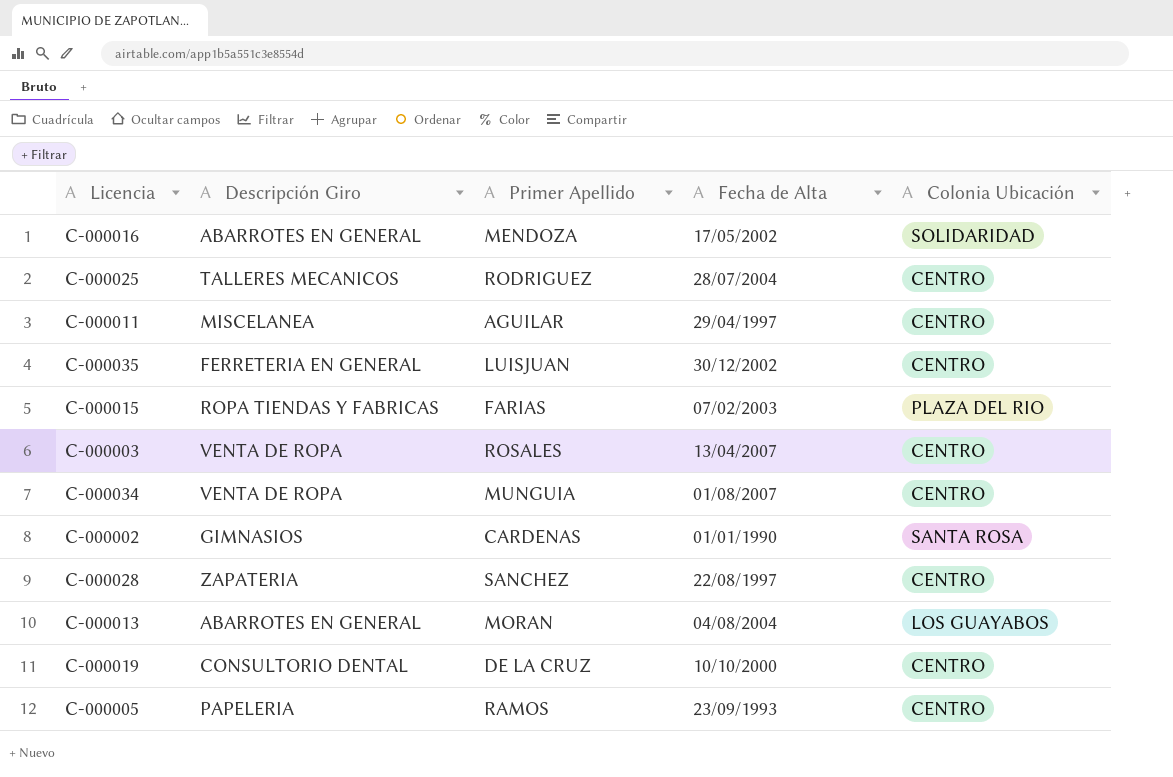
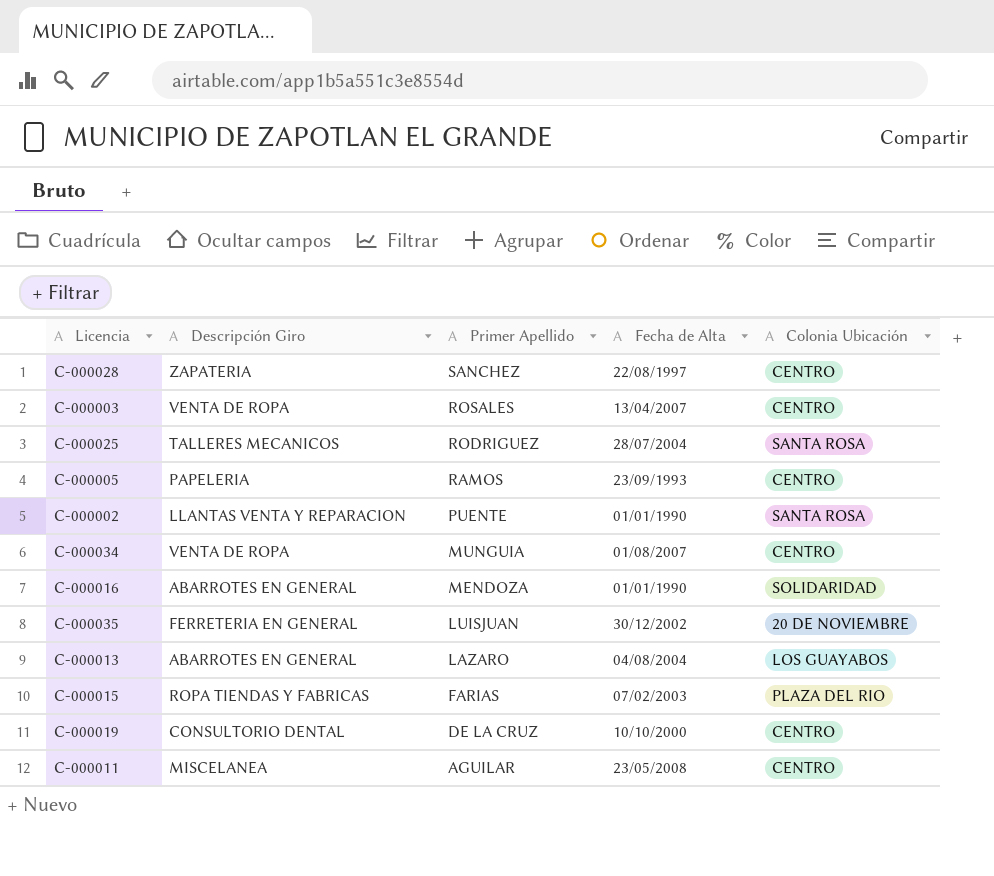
row order: none -> Primer Apellido descending
C-000025 | Colonia Ubicación: CENTRO -> SANTA ROSA
C-000002 | Descripción Giro: GIMNASIOS -> LLANTAS VENTA Y REPARACION
C-000002 | Primer Apellido: CARDENAS -> PUENTE
C-000016 | Fecha de Alta: 17/05/2002 -> 01/01/1990
C-000035 | Colonia Ubicación: CENTRO -> 20 DE NOVIEMBRE
C-000013 | Primer Apellido: MORAN -> LAZARO
C-000011 | Fecha de Alta: 29/04/1997 -> 23/05/2008

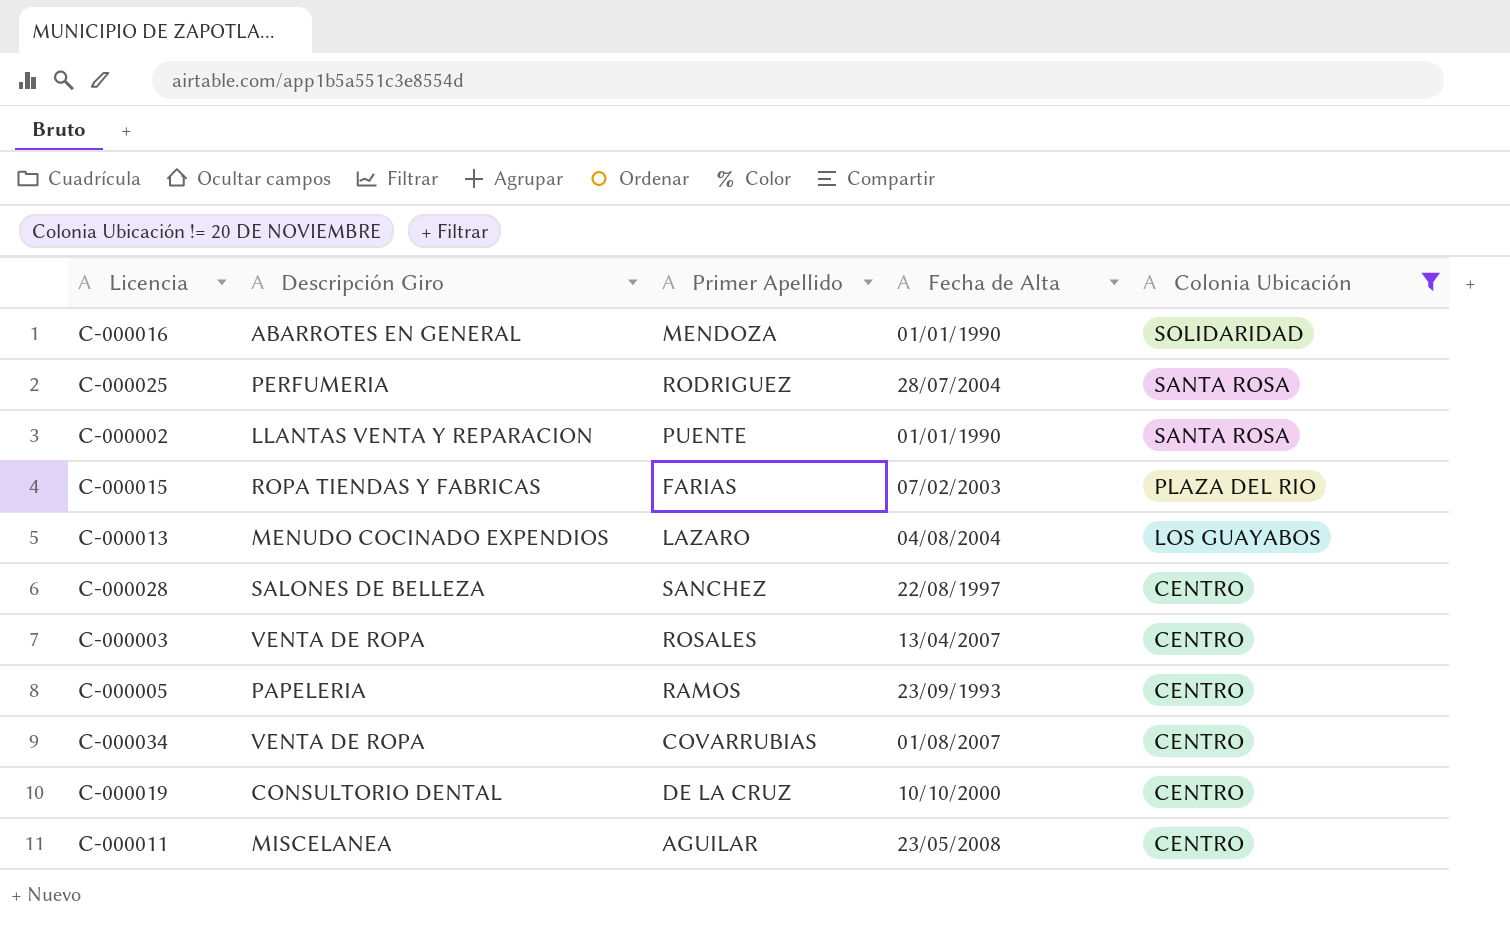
filter: none -> Colonia Ubicación != 20 DE NOVIEMBRE
row order: Primer Apellido descending -> Colonia Ubicación descending
C-000025 | Descripción Giro: TALLERES MECANICOS -> PERFUMERIA
C-000013 | Descripción Giro: ABARROTES EN GENERAL -> MENUDO COCINADO EXPENDIOS
C-000028 | Descripción Giro: ZAPATERIA -> SALONES DE BELLEZA
C-000034 | Primer Apellido: MUNGUIA -> COVARRUBIAS

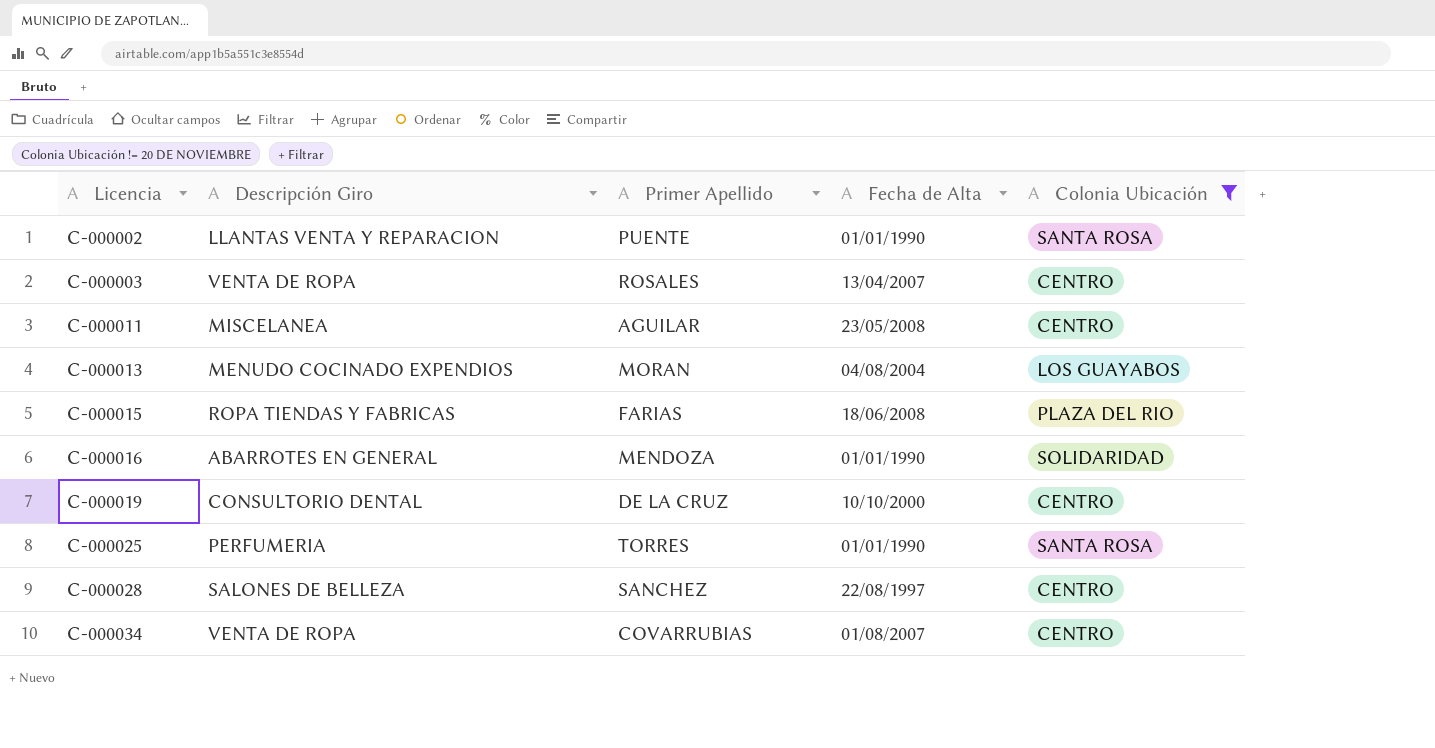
row order: Colonia Ubicación descending -> Licencia ascending
row C-000005: PAPELERIA | RAMOS | 23/09/1993 | CENTRO -> none
C-000013 | Primer Apellido: LAZARO -> MORAN
C-000015 | Fecha de Alta: 07/02/2003 -> 18/06/2008
C-000025 | Primer Apellido: RODRIGUEZ -> TORRES
C-000025 | Fecha de Alta: 28/07/2004 -> 01/01/1990

